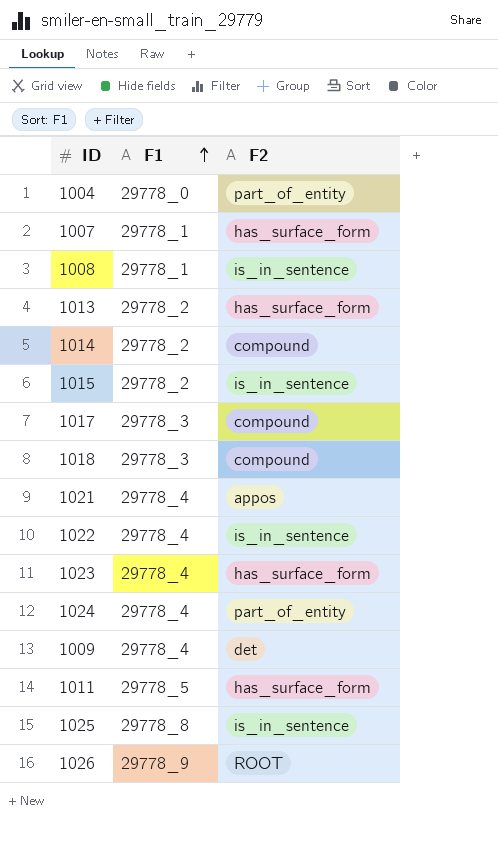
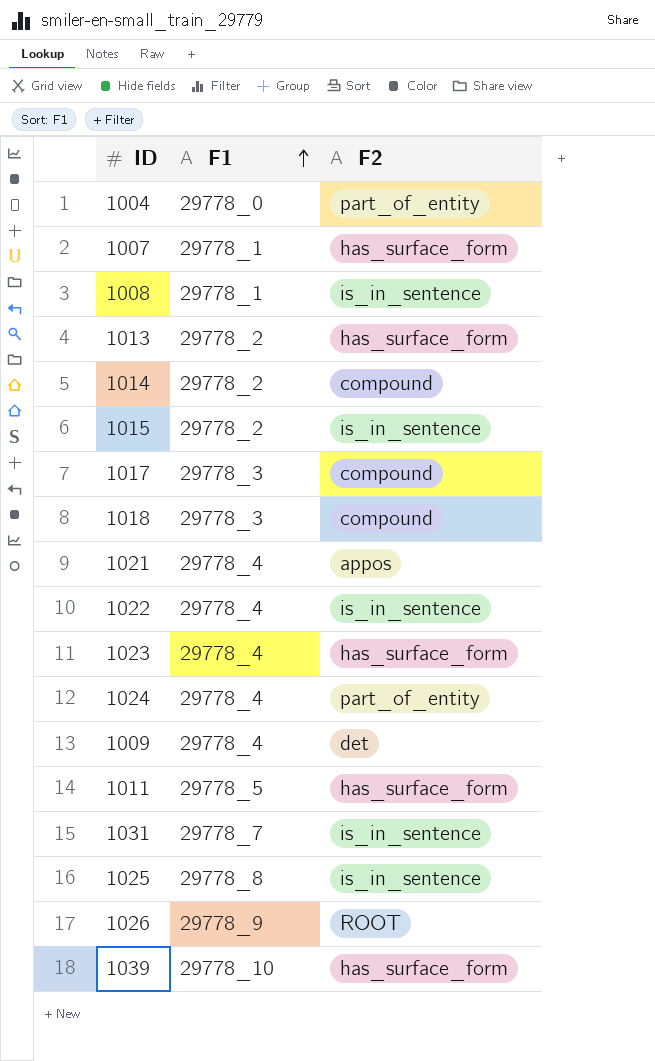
row 1031: none -> 29778_7 | is_in_sentence
row 1039: none -> 29778_10 | has_surface_form

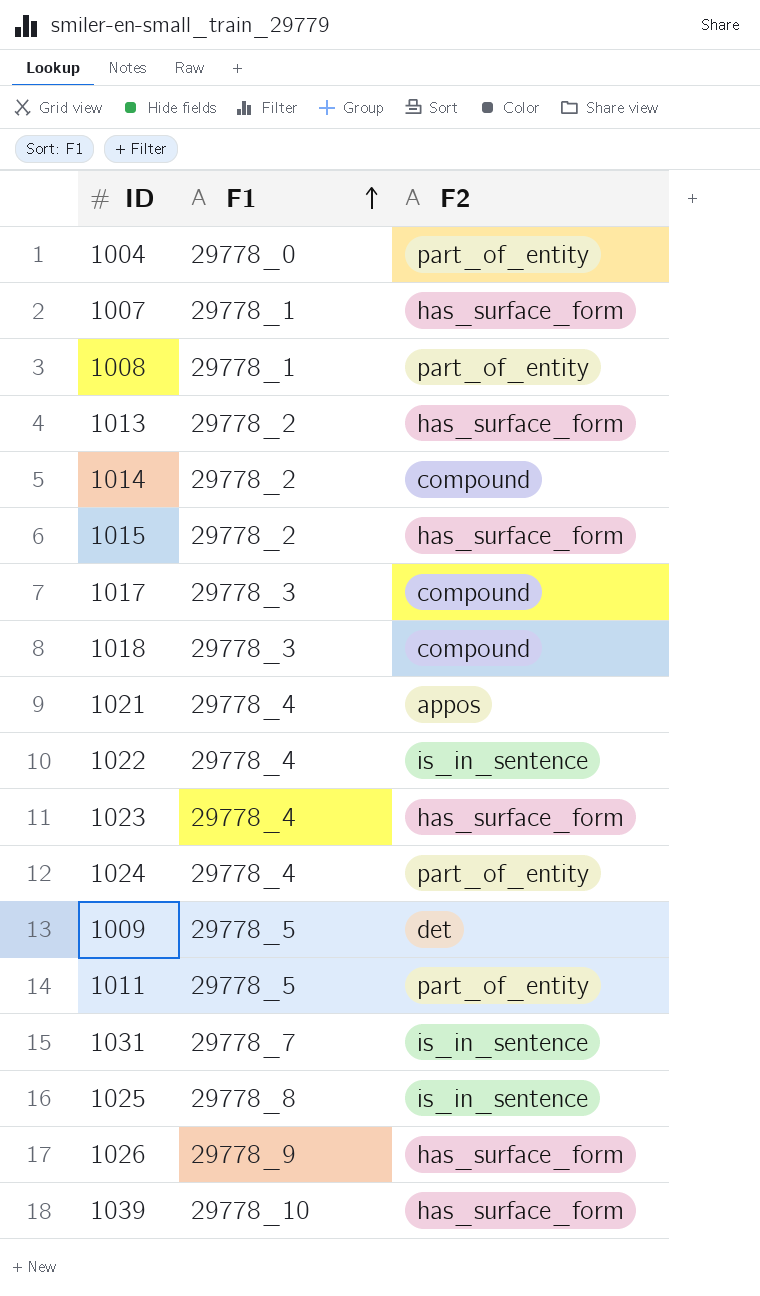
1008 | F2: is_in_sentence -> part_of_entity
1015 | F2: is_in_sentence -> has_surface_form
1009 | F1: 29778_4 -> 29778_5
1011 | F2: has_surface_form -> part_of_entity
1026 | F2: ROOT -> has_surface_form

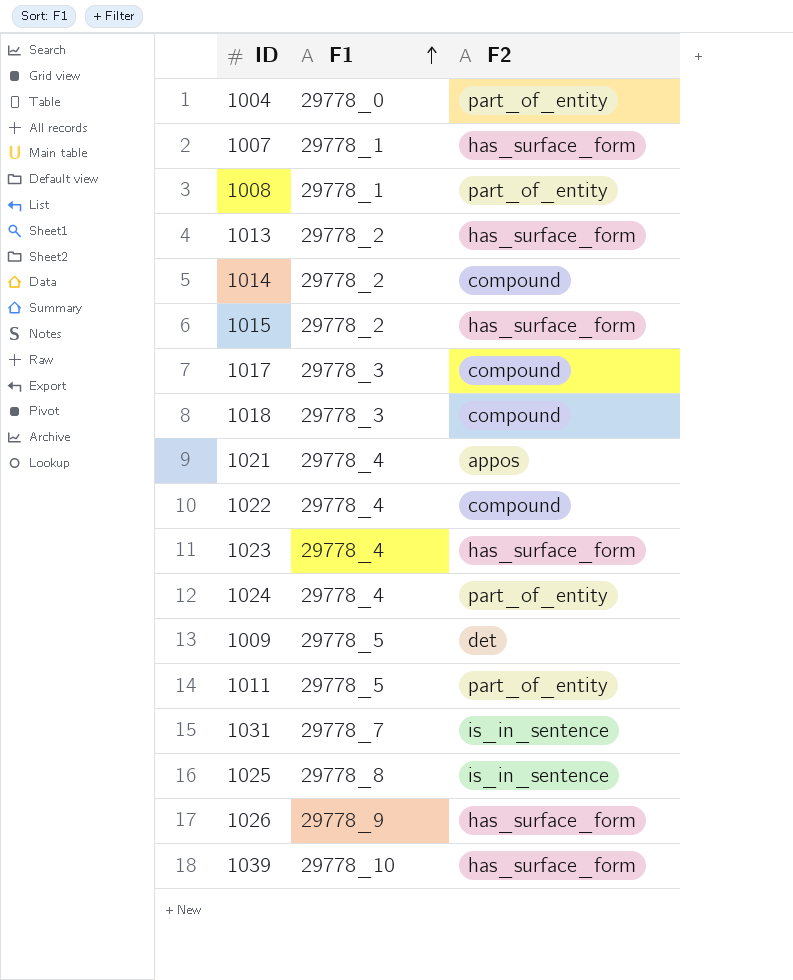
1022 | F2: is_in_sentence -> compound

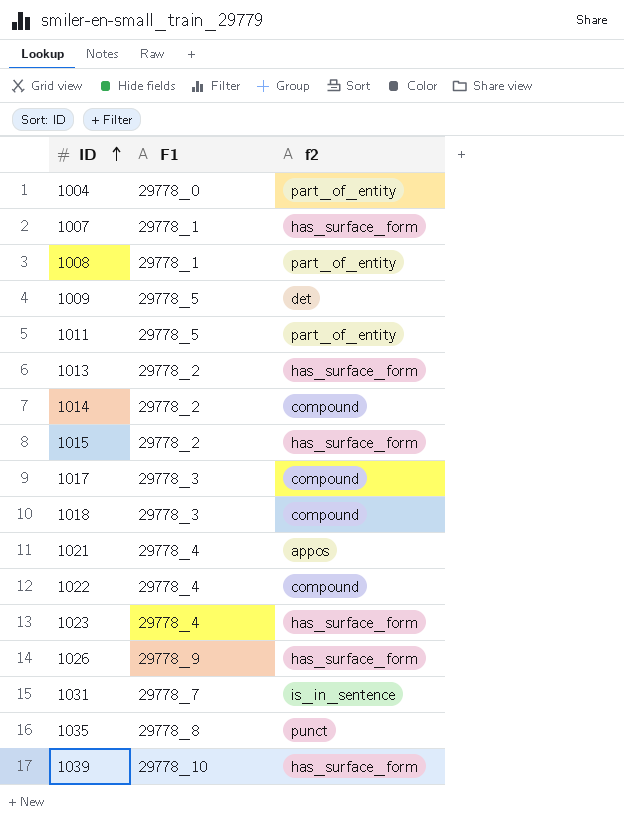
row order: F1 ascending -> ID ascending
column name: F2 -> f2
row 1024: 29778_4 | part_of_entity -> none
row 1025: 29778_8 | is_in_sentence -> none
row 1035: none -> 29778_8 | punct

